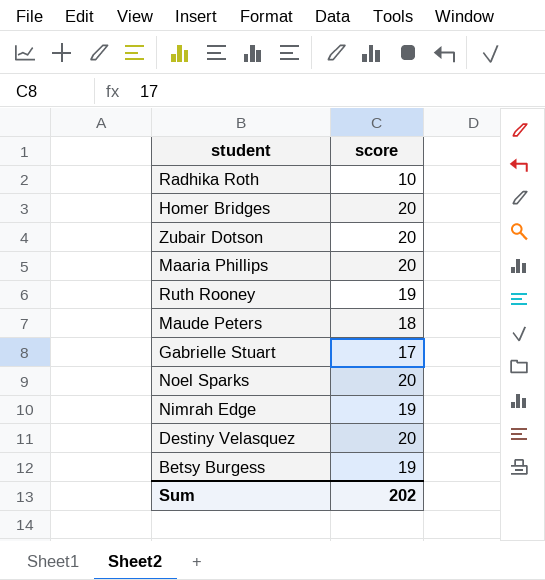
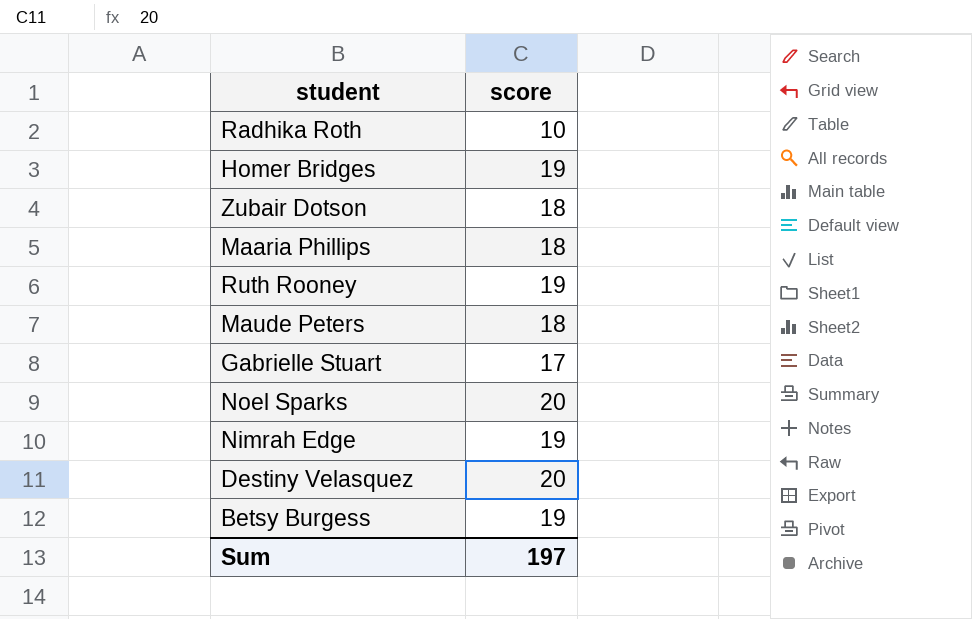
Homer Bridges | score: 20 -> 19
Zubair Dotson | score: 20 -> 18
Maaria Phillips | score: 20 -> 18
Sum | score: 202 -> 197

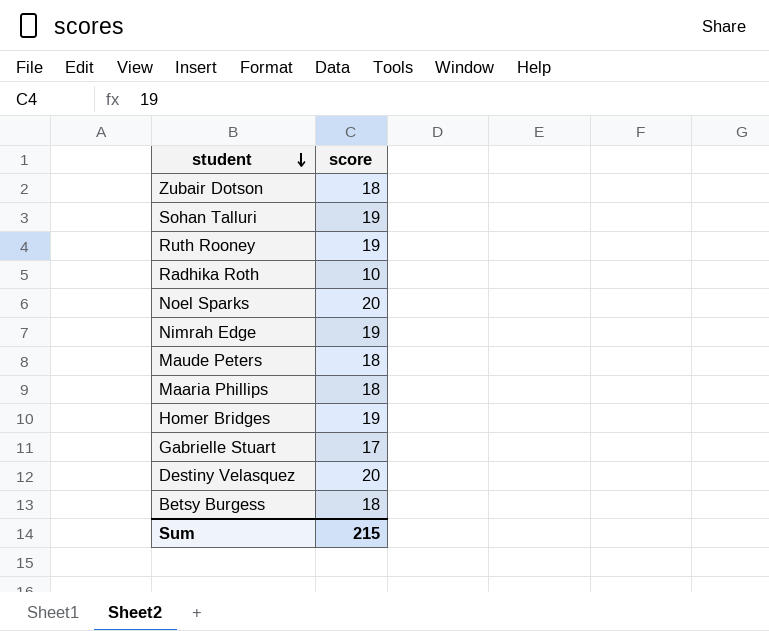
row order: none -> student descending
row Sohan Talluri: none -> 19
Betsy Burgess | score: 19 -> 18
Sum | score: 197 -> 215

